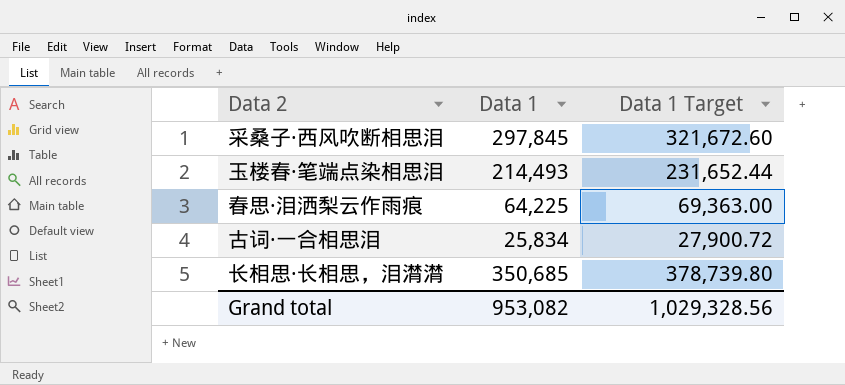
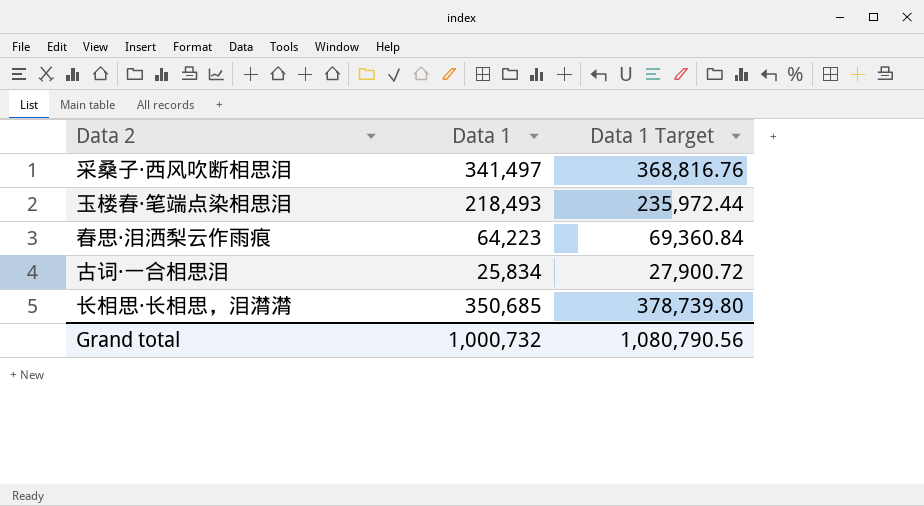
采桑子·西风吹断相思泪 | Data 1: 297,845 -> 341,497
采桑子·西风吹断相思泪 | Data 1 Target: 321,672.60 -> 368,816.76
玉楼春·笔端点染相思泪 | Data 1: 214,493 -> 218,493
玉楼春·笔端点染相思泪 | Data 1 Target: 231,652.44 -> 235,972.44
春思·泪洒梨云作雨痕 | Data 1: 64,225 -> 64,223
春思·泪洒梨云作雨痕 | Data 1 Target: 69,363.00 -> 69,360.84
Grand total | Data 1: 953,082 -> 1,000,732
Grand total | Data 1 Target: 1,029,328.56 -> 1,080,790.56

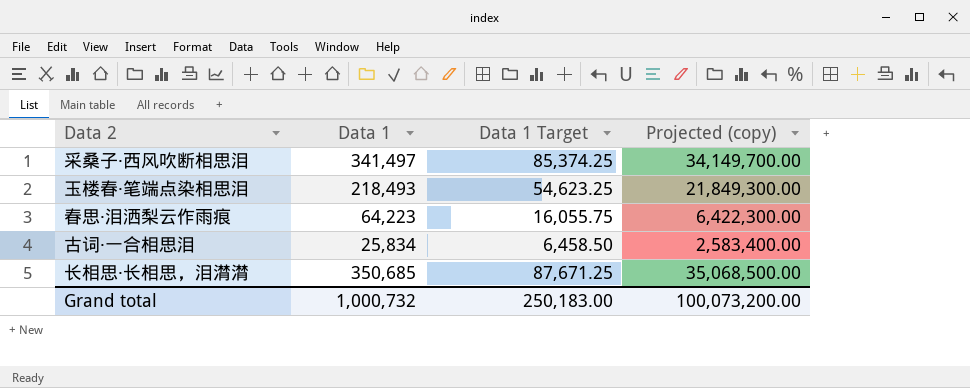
column Data 1 Target | formula: [Data 1] * 1.08 -> [Data 1] * 0.25
column Projected (copy) | formula: none -> [Data 1] * 100
Grand total | Data 1 Target: 1,080,790.56 -> 250,183.00

